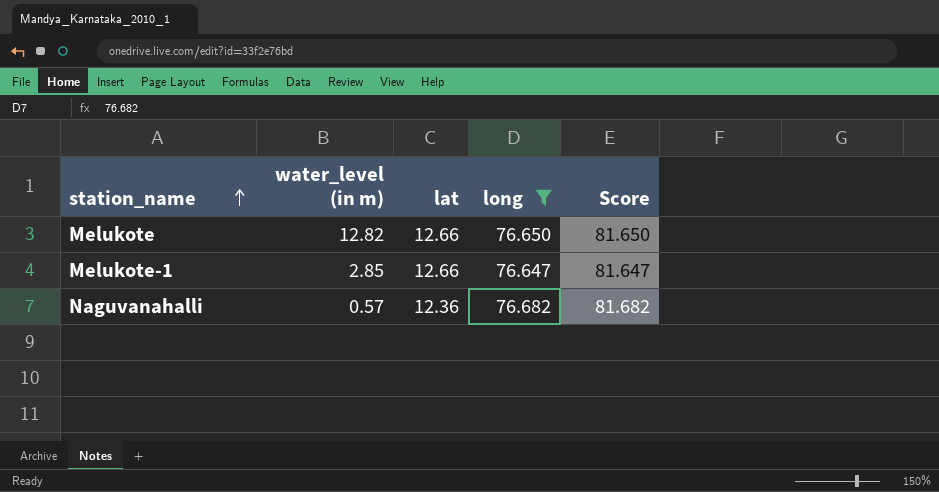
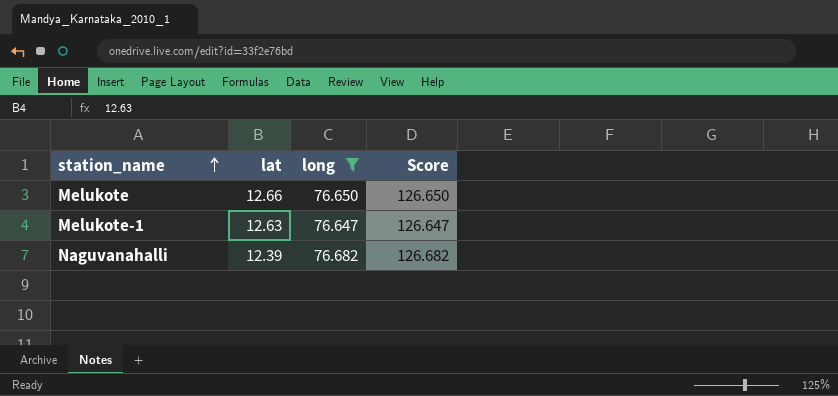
column water_level (in m) | position: 2 -> none
column Score | formula: [long] + 5 -> [long] + 50
Melukote-1 | lat: 12.66 -> 12.63
Naguvanahalli | lat: 12.36 -> 12.39

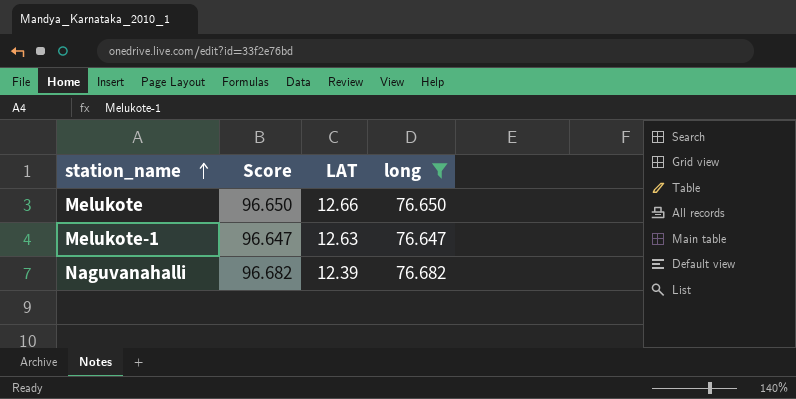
column Score | formula: [long] + 50 -> [long] + 20
column Score | position: 4 -> 2
column name: lat -> LAT

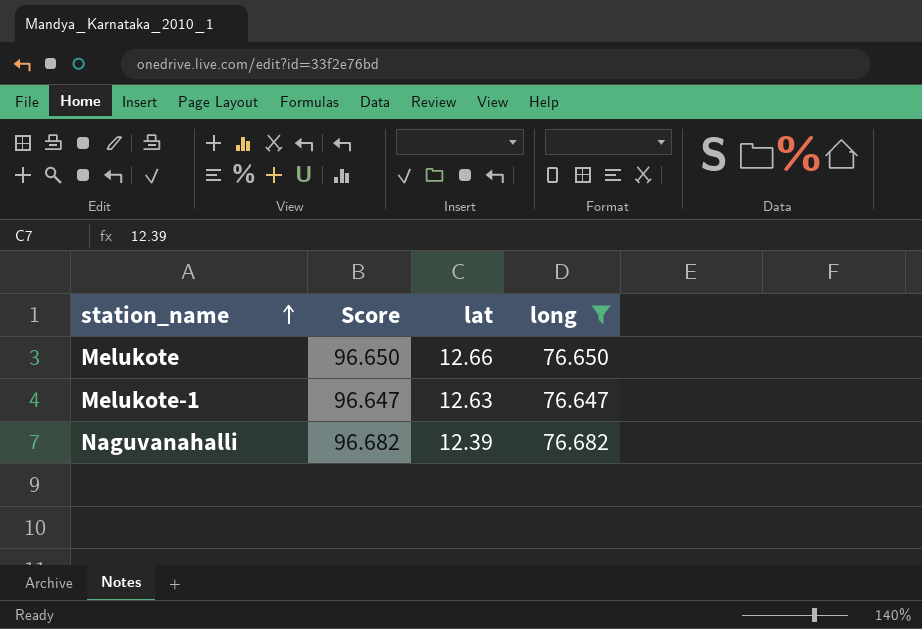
column name: LAT -> lat

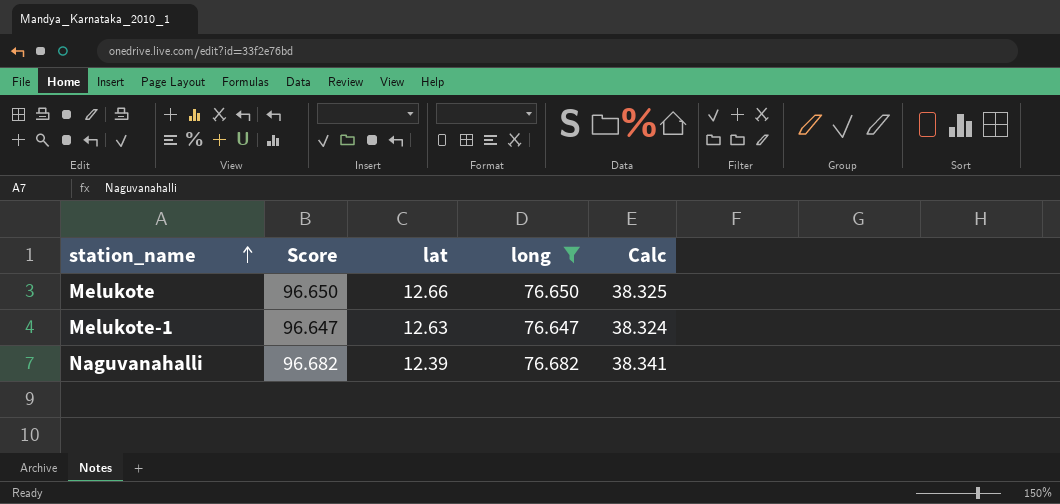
column Calc | formula: none -> [long] * 0.5

